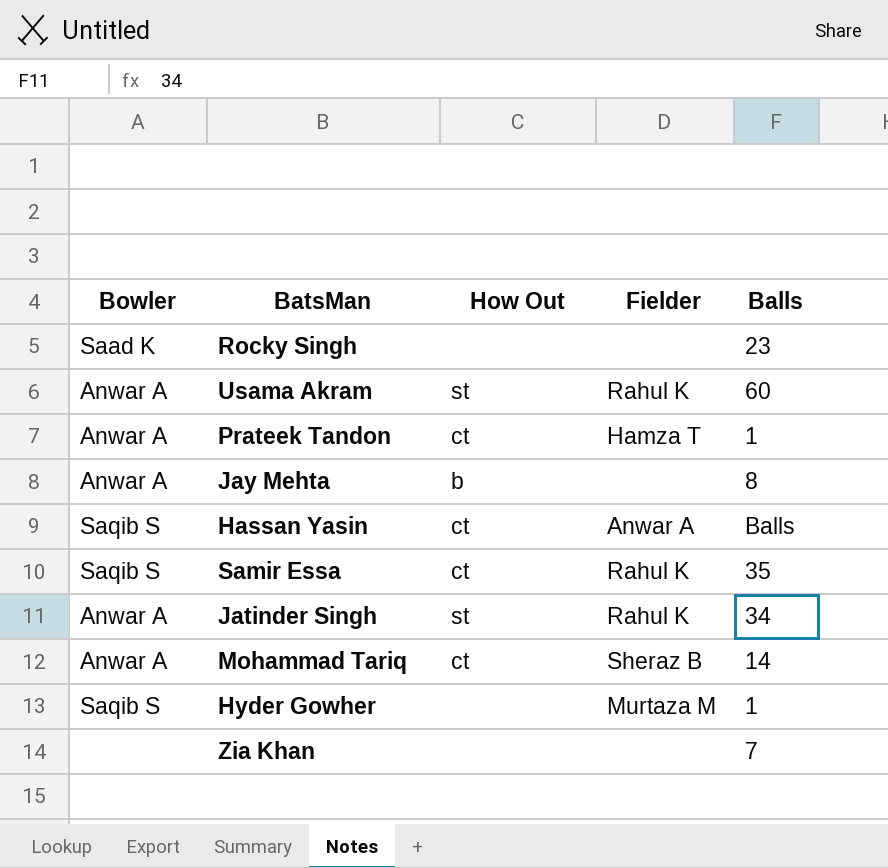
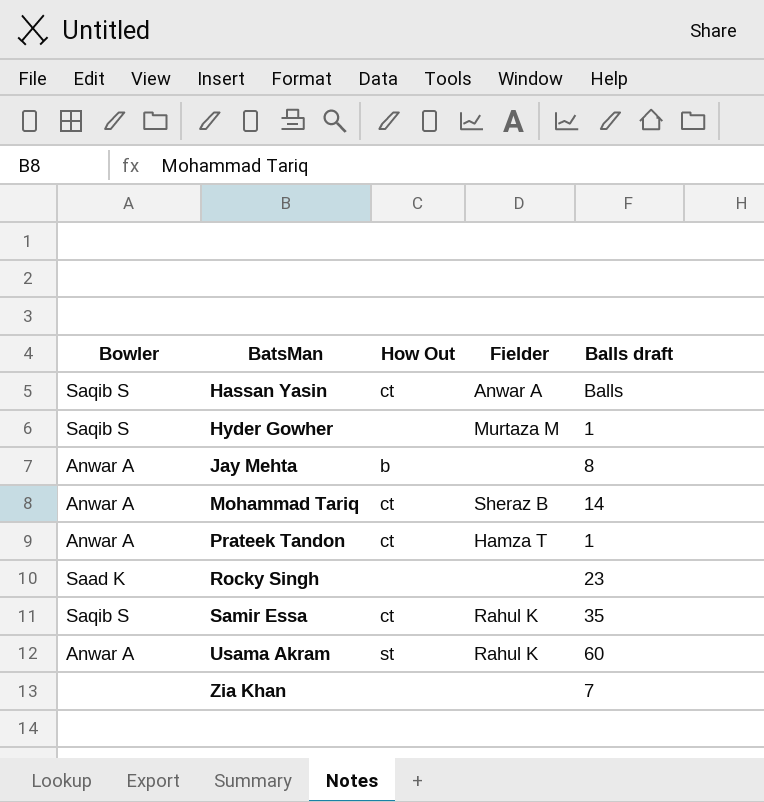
row order: none -> BatsMan ascending
column name: Balls -> Balls draft
row Jatinder Singh: Anwar A | st | Rahul K | 34 -> none

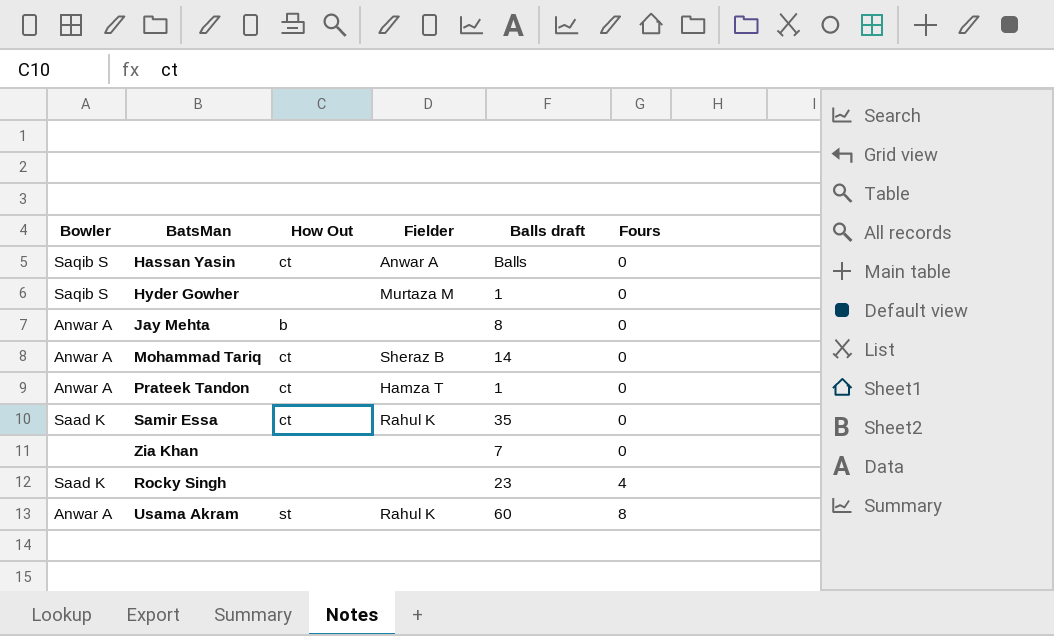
row order: BatsMan ascending -> Fours ascending
column Fours | position: none -> 6
Samir Essa | Bowler: Saqib S -> Saad K

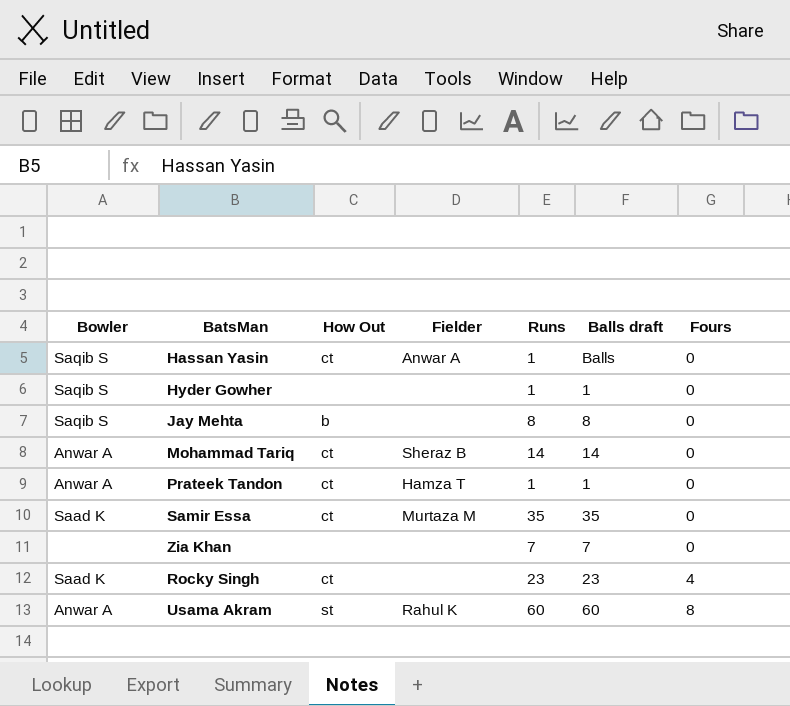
column Runs | position: none -> 5
Hyder Gowher | Fielder: Murtaza M -> none
Jay Mehta | Bowler: Anwar A -> Saqib S
Samir Essa | Fielder: Rahul K -> Murtaza M
Rocky Singh | How Out: none -> ct

